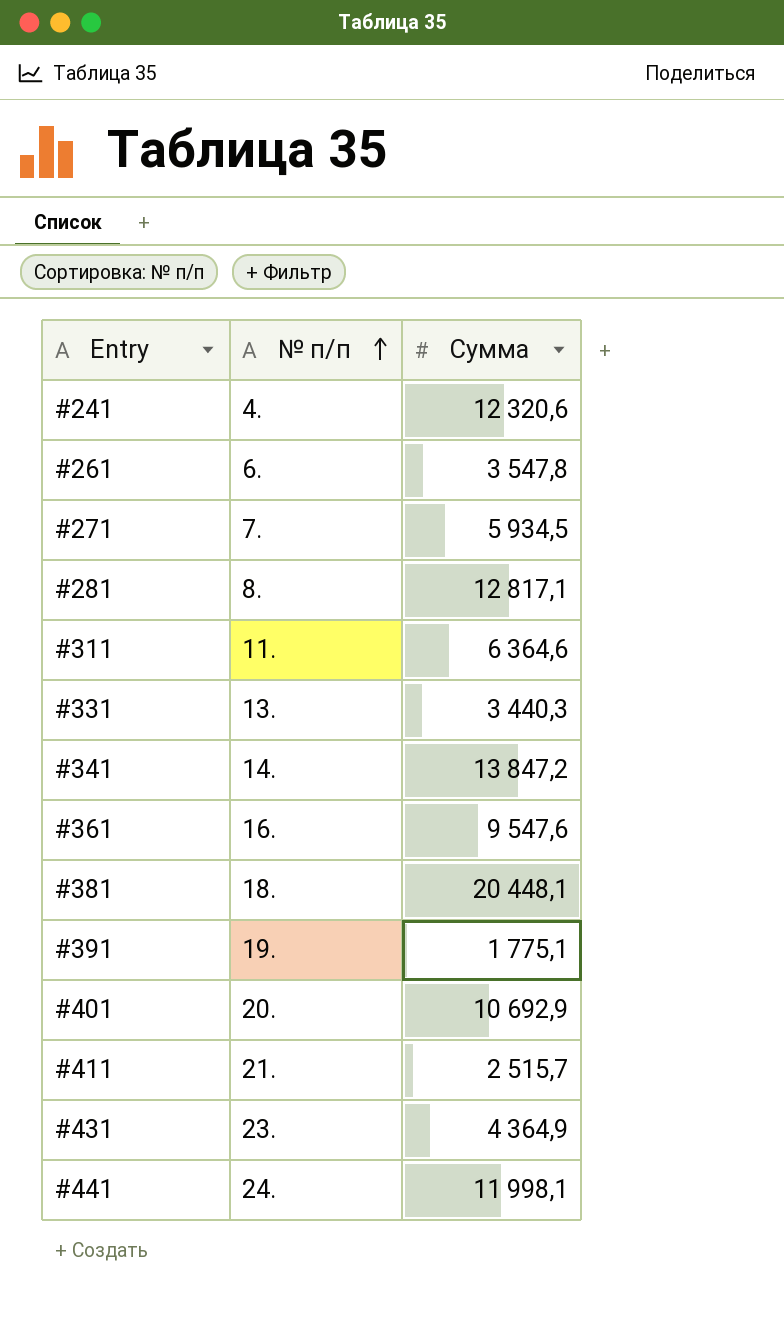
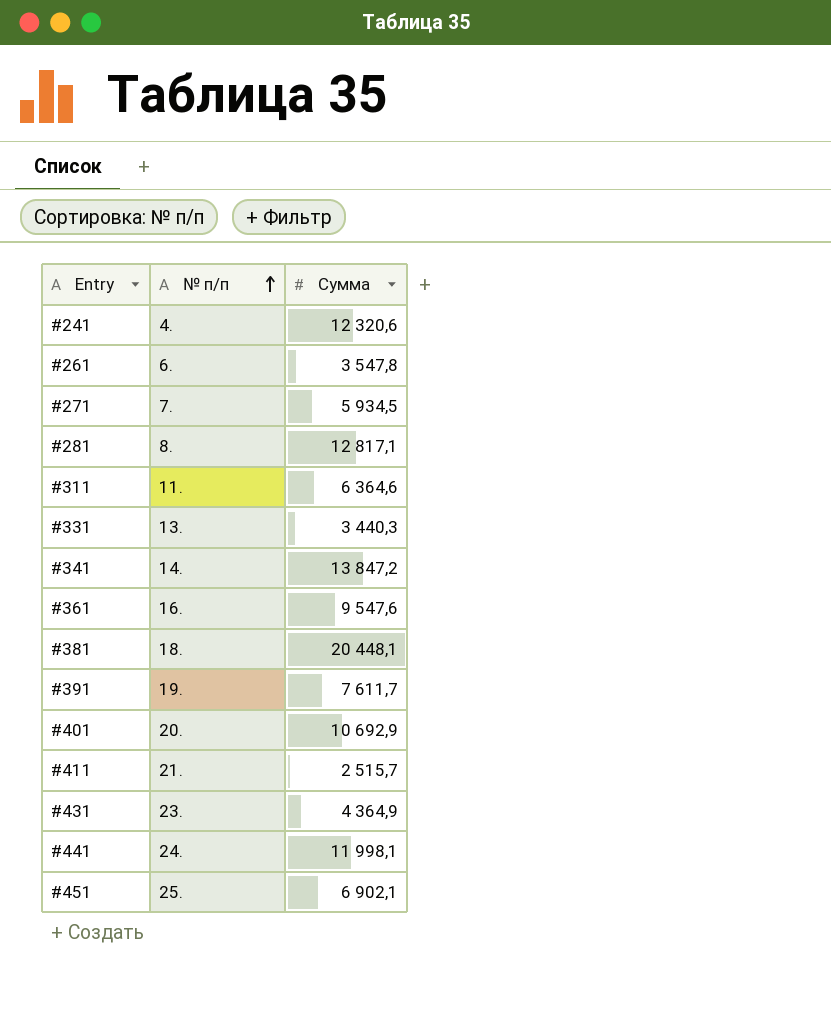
#391 | Сумма: 1 775,1 -> 7 611,7
row #451: none -> 25. | 6 902,1

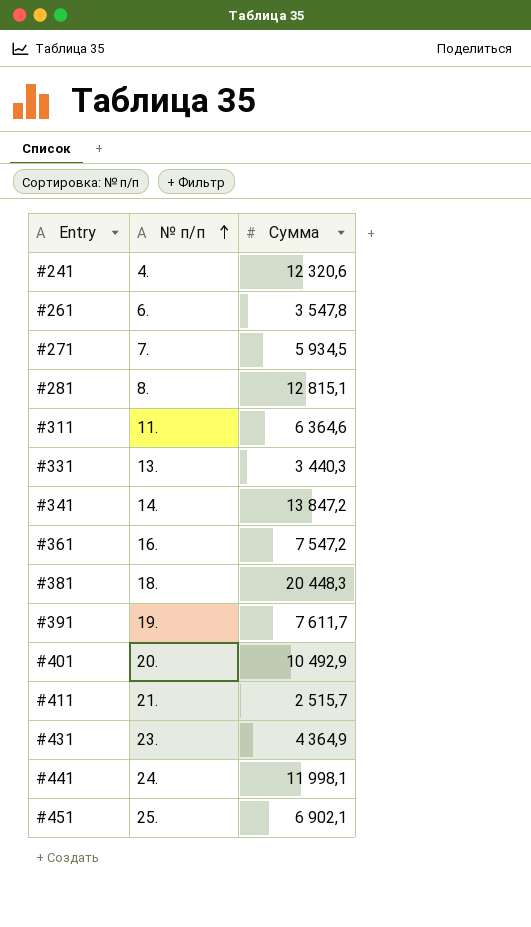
#281 | Сумма: 12 817,1 -> 12 815,1
#361 | Сумма: 9 547,6 -> 7 547,2
#381 | Сумма: 20 448,1 -> 20 448,3
#401 | Сумма: 10 692,9 -> 10 492,9

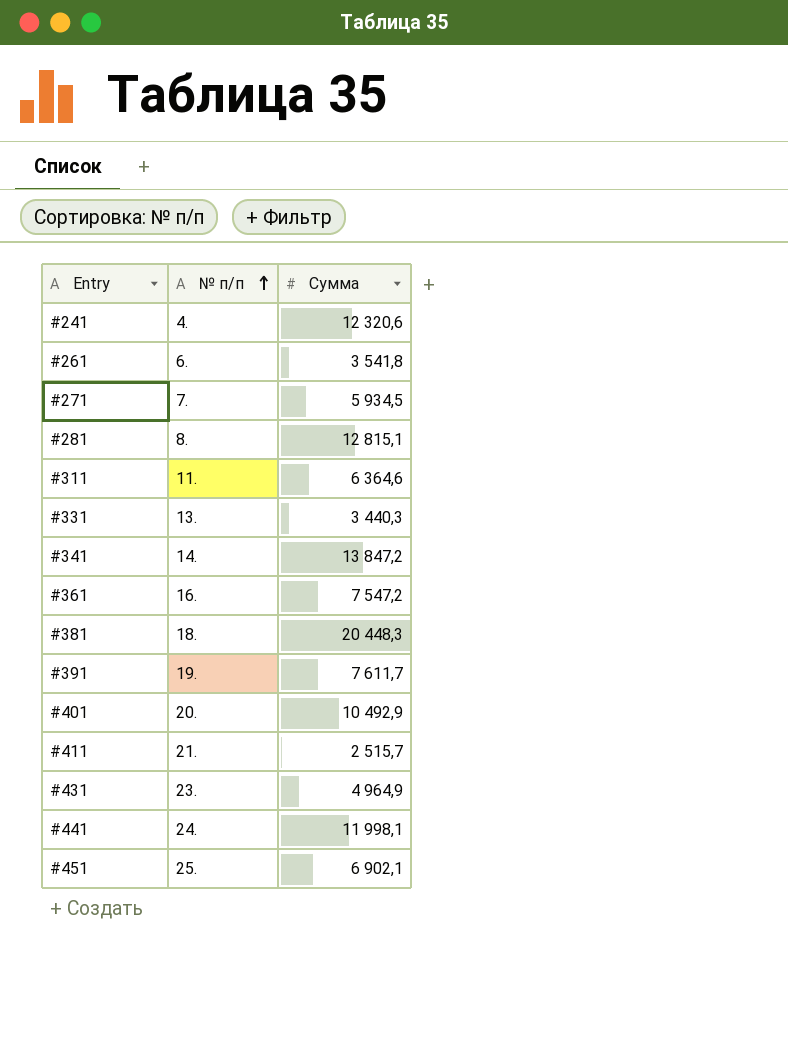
#261 | Сумма: 3 547,8 -> 3 541,8
#431 | Сумма: 4 364,9 -> 4 964,9

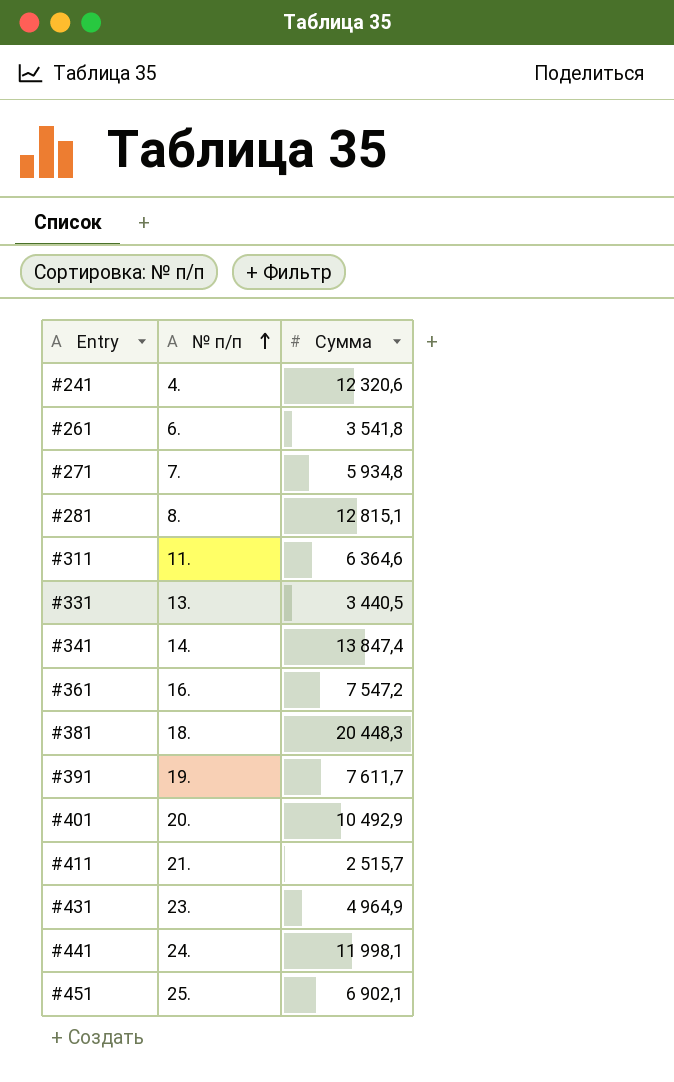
#271 | Сумма: 5 934,5 -> 5 934,8
#331 | Сумма: 3 440,3 -> 3 440,5
#341 | Сумма: 13 847,2 -> 13 847,4

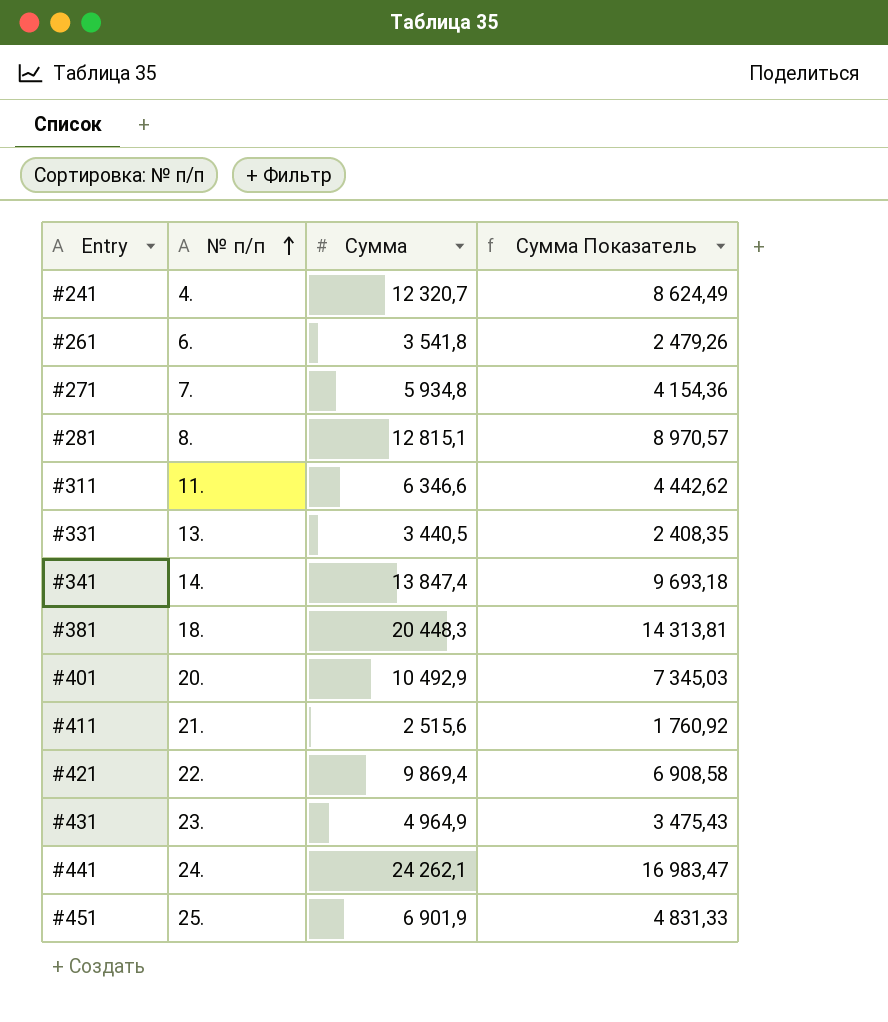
column Сумма Показатель | formula: none -> [Сумма] * 0,7
row #361: 16. | 7 547,2 -> none
row #391: 19. | 7 611,7 -> none
#241 | Сумма: 12 320,6 -> 12 320,7
#311 | Сумма: 6 364,6 -> 6 346,6
#411 | Сумма: 2 515,7 -> 2 515,6
row #421: none -> 22. | 9 869,4 | 6 908,58
#441 | Сумма: 11 998,1 -> 24 262,1
#451 | Сумма: 6 902,1 -> 6 901,9

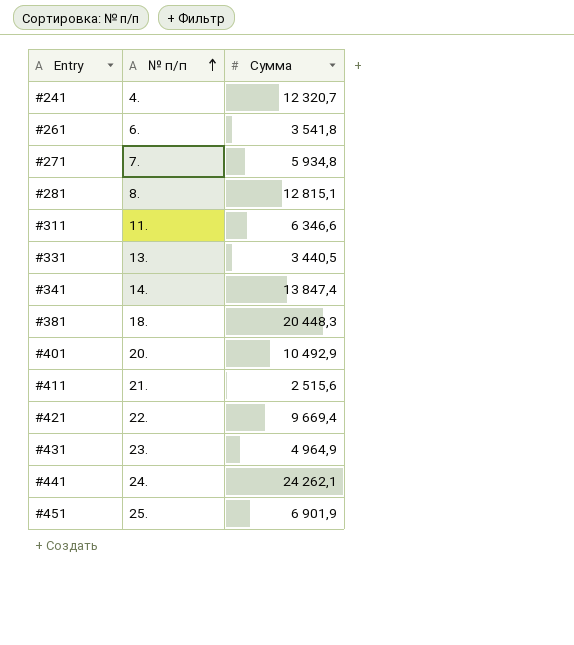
column Сумма Показатель | formula: [Сумма] * 0,7 -> none
#421 | Сумма: 9 869,4 -> 9 669,4

